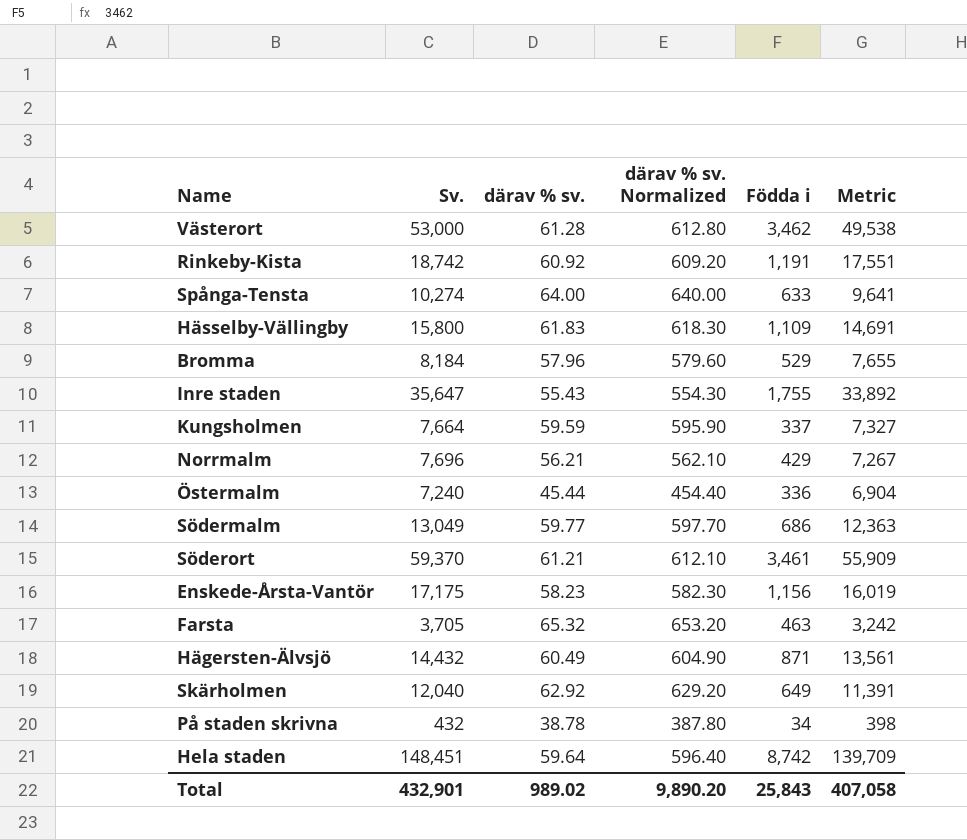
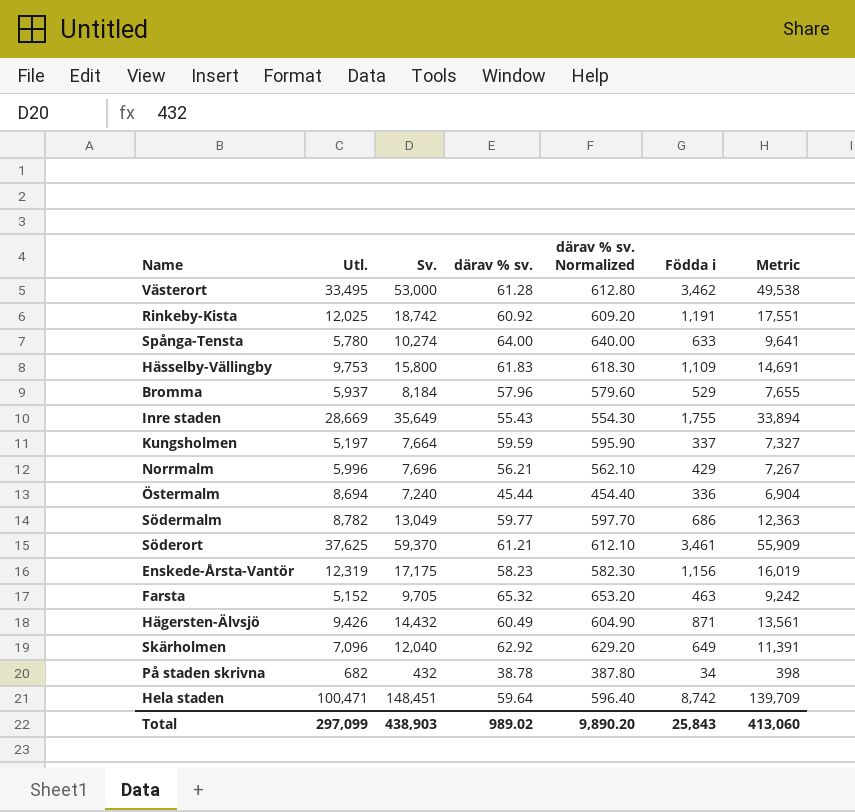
column Utl. | position: none -> 2
Inre staden | Sv.: 35,647 -> 35,649
Inre staden | Metric: 33,892 -> 33,894
Farsta | Sv.: 3,705 -> 9,705
Farsta | Metric: 3,242 -> 9,242
Total | Sv.: 432,901 -> 438,903
Total | Metric: 407,058 -> 413,060

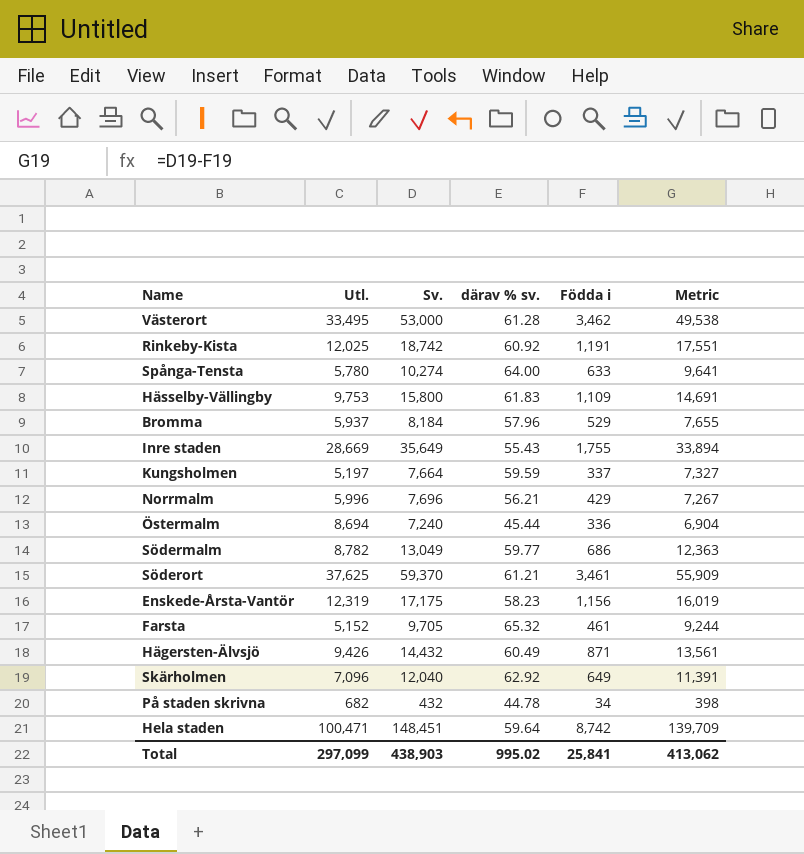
column därav % sv. Normalized | formula: [därav % sv.] * 10 -> none
Farsta | Födda i: 463 -> 461
Farsta | Metric: 9,242 -> 9,244
På staden skrivna | därav % sv.: 38.78 -> 44.78
Total | därav % sv.: 989.02 -> 995.02
Total | Födda i: 25,843 -> 25,841
Total | Metric: 413,060 -> 413,062

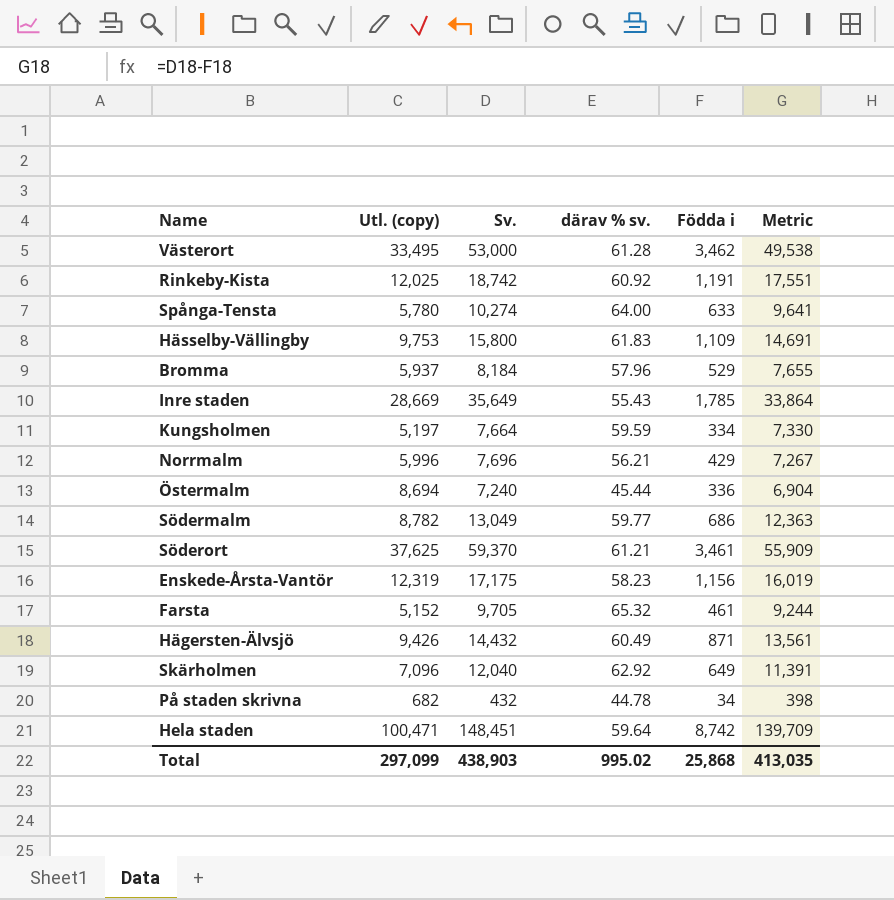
column name: Utl. -> Utl. (copy)
Inre staden | Födda i: 1,755 -> 1,785
Inre staden | Metric: 33,894 -> 33,864
Kungsholmen | Födda i: 337 -> 334
Kungsholmen | Metric: 7,327 -> 7,330
Total | Födda i: 25,841 -> 25,868
Total | Metric: 413,062 -> 413,035

